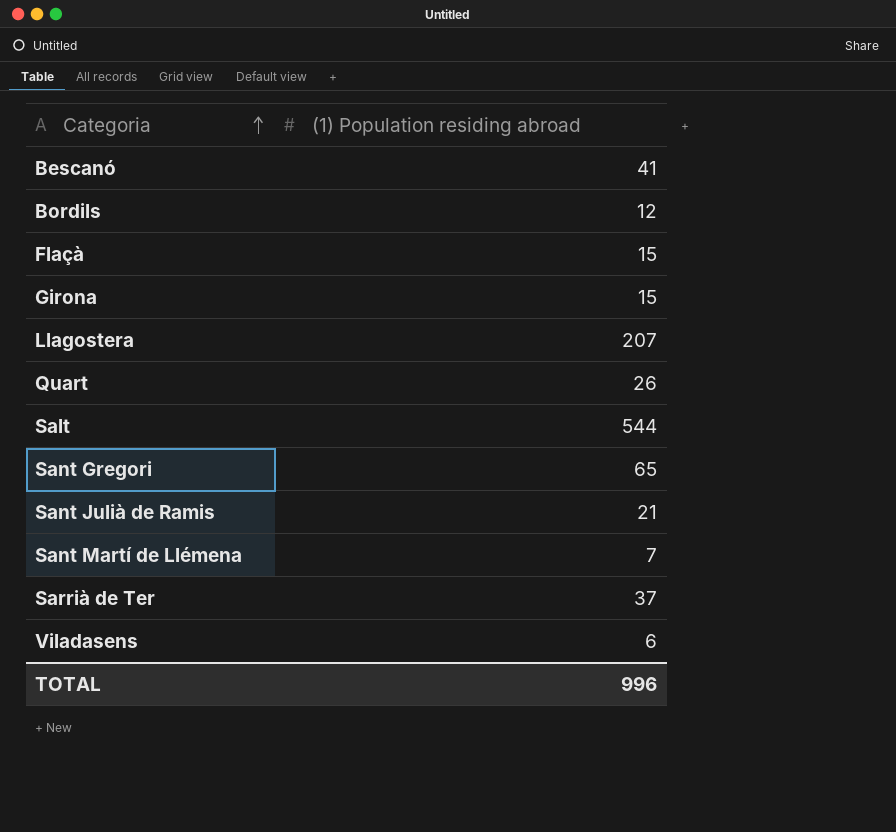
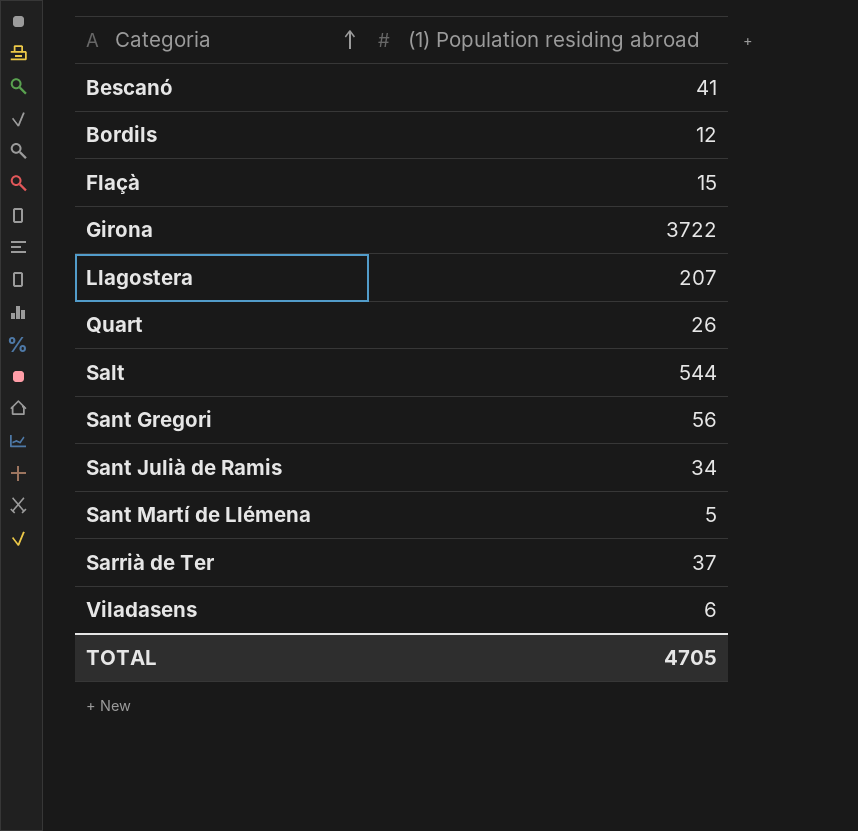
Girona | (1) Population residing abroad: 15 -> 3722
Sant Gregori | (1) Population residing abroad: 65 -> 56
Sant Julià de Ramis | (1) Population residing abroad: 21 -> 34
Sant Martí de Llémena | (1) Population residing abroad: 7 -> 5
TOTAL | (1) Population residing abroad: 996 -> 4705

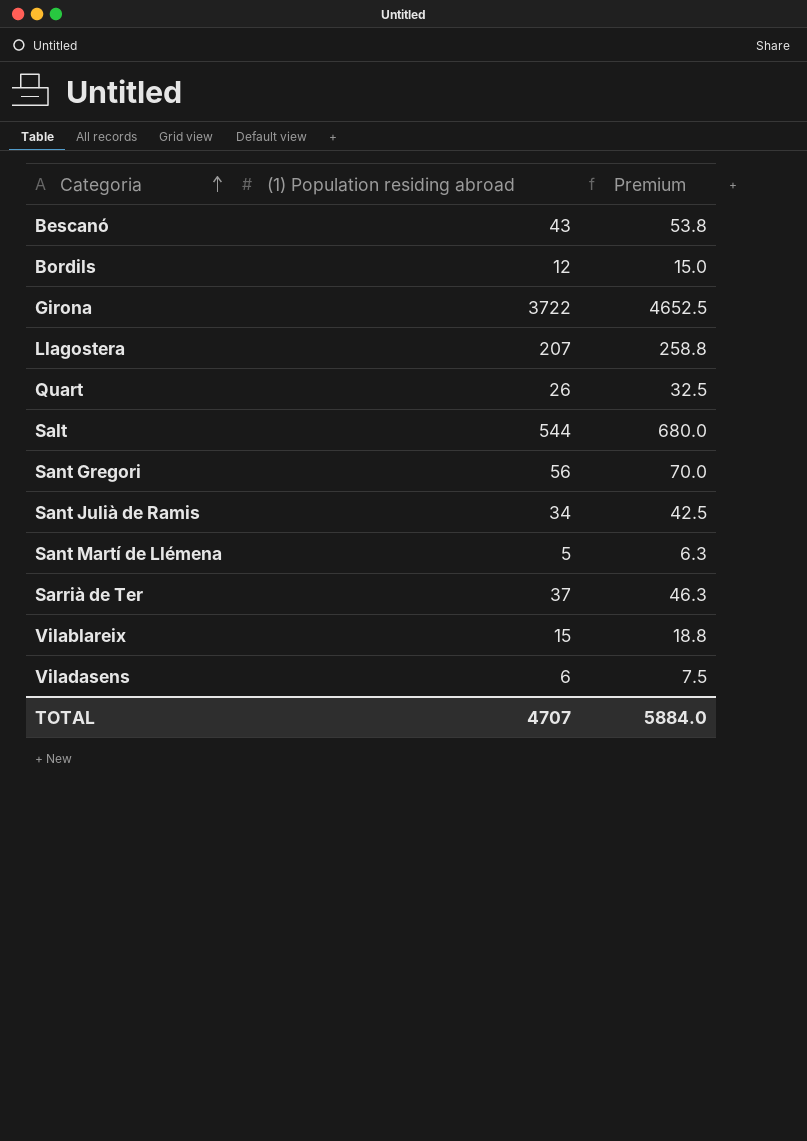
column Premium | formula: none -> [(1) Population residing abroad] * 1.25
row Flaçà: 15 -> none
Bescanó | (1) Population residing abroad: 41 -> 43
row Vilablareix: none -> 15 | 18.8
TOTAL | (1) Population residing abroad: 4705 -> 4707

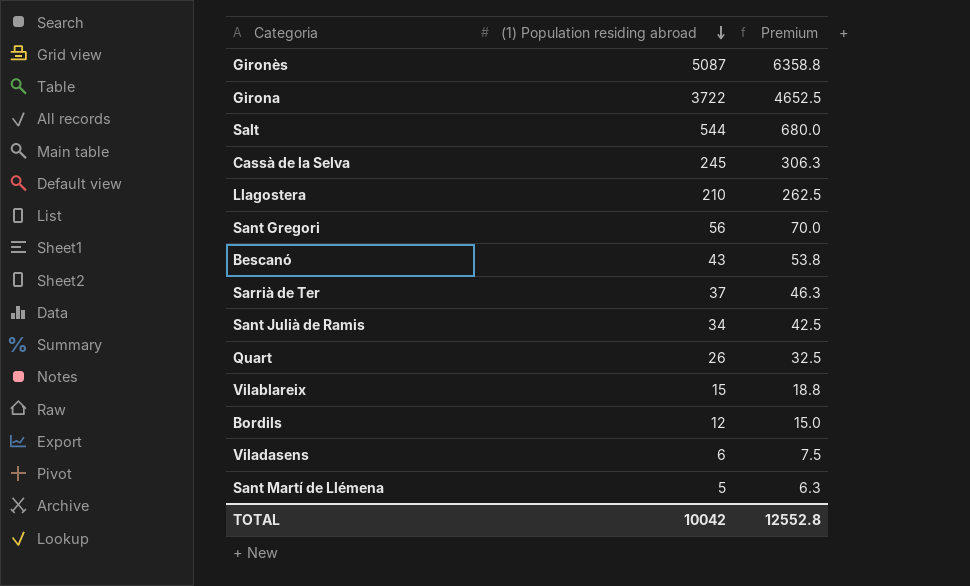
row order: Categoria ascending -> (1) Population residing abroad descending
row Gironès: none -> 5087 | 6358.8
row Cassà de la Selva: none -> 245 | 306.3
Llagostera | (1) Population residing abroad: 207 -> 210
Llagostera | Premium: 258.8 -> 262.5
TOTAL | (1) Population residing abroad: 4707 -> 10042
TOTAL | Premium: 5884.0 -> 12552.8

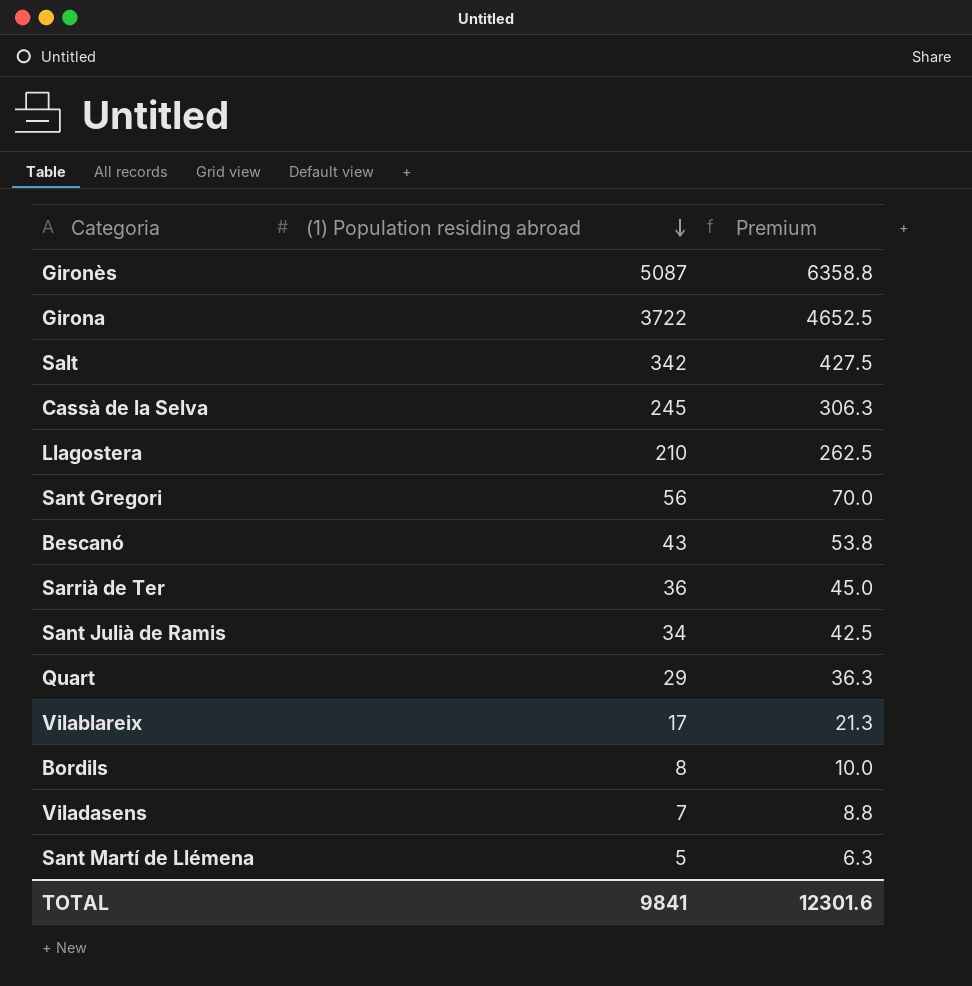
Salt | (1) Population residing abroad: 544 -> 342
Salt | Premium: 680.0 -> 427.5
Sarrià de Ter | (1) Population residing abroad: 37 -> 36
Sarrià de Ter | Premium: 46.3 -> 45.0
Quart | (1) Population residing abroad: 26 -> 29
Quart | Premium: 32.5 -> 36.3
Vilablareix | (1) Population residing abroad: 15 -> 17
Vilablareix | Premium: 18.8 -> 21.3
Bordils | (1) Population residing abroad: 12 -> 8
Bordils | Premium: 15.0 -> 10.0
Viladasens | (1) Population residing abroad: 6 -> 7
Viladasens | Premium: 7.5 -> 8.8
TOTAL | (1) Population residing abroad: 10042 -> 9841
TOTAL | Premium: 12552.8 -> 12301.6

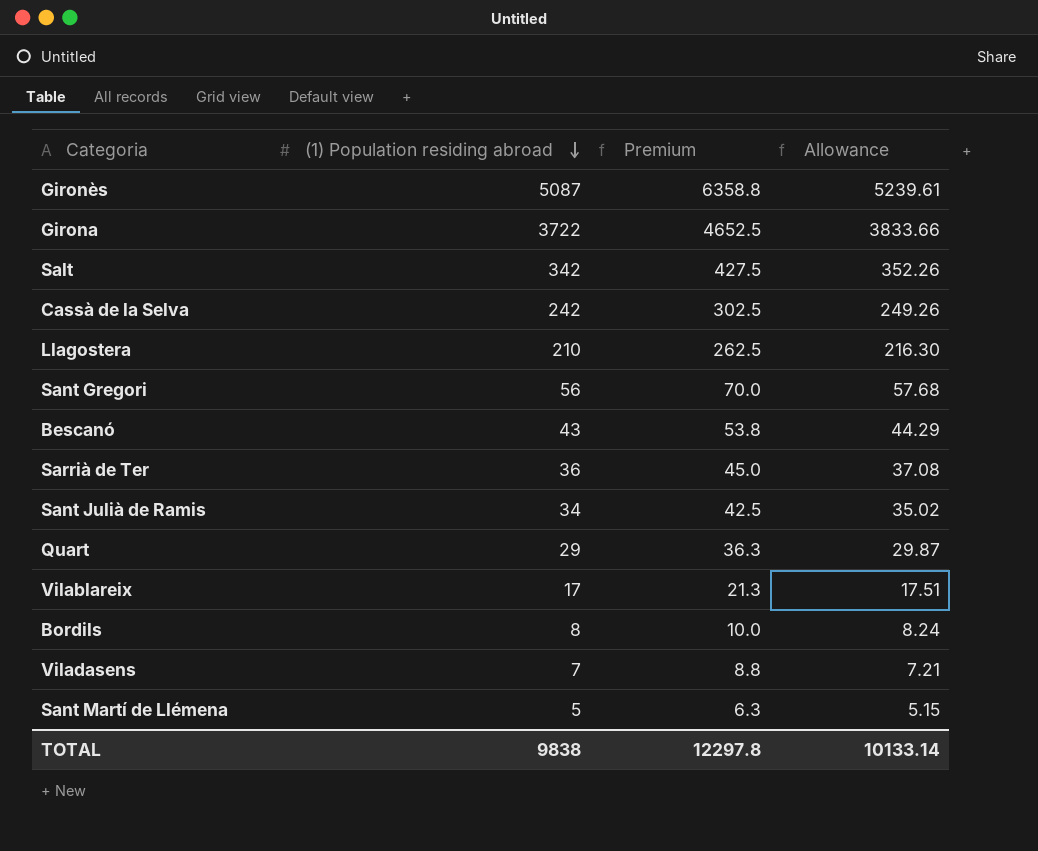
column Allowance | formula: none -> [(1) Population residing abroad] * 1.03
Cassà de la Selva | (1) Population residing abroad: 245 -> 242
Cassà de la Selva | Premium: 306.3 -> 302.5
TOTAL | (1) Population residing abroad: 9841 -> 9838
TOTAL | Premium: 12301.6 -> 12297.8

